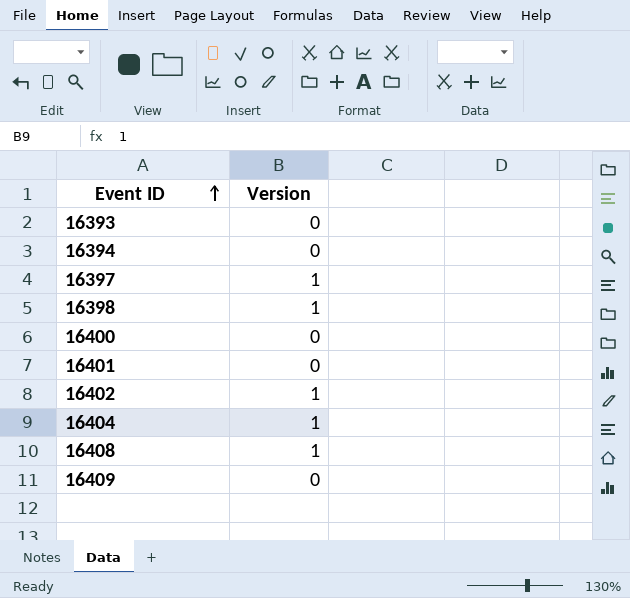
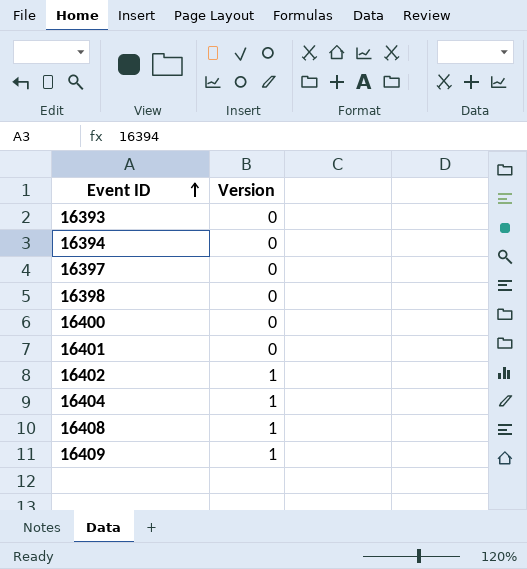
16397 | Version: 1 -> 0
16398 | Version: 1 -> 0
16409 | Version: 0 -> 1

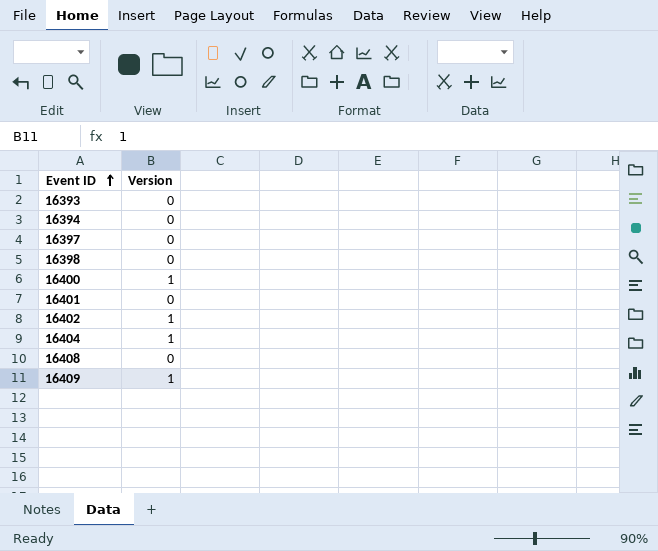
16400 | Version: 0 -> 1
16408 | Version: 1 -> 0

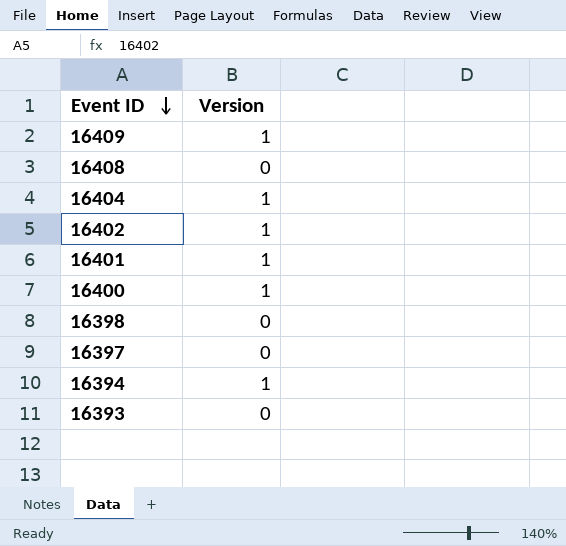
row order: Event ID ascending -> Event ID descending
16401 | Version: 0 -> 1
16394 | Version: 0 -> 1

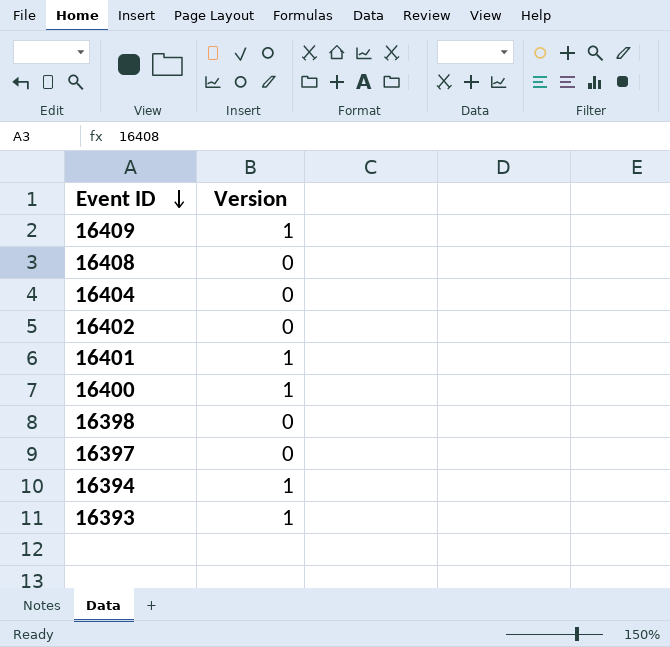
16404 | Version: 1 -> 0
16402 | Version: 1 -> 0
16393 | Version: 0 -> 1

